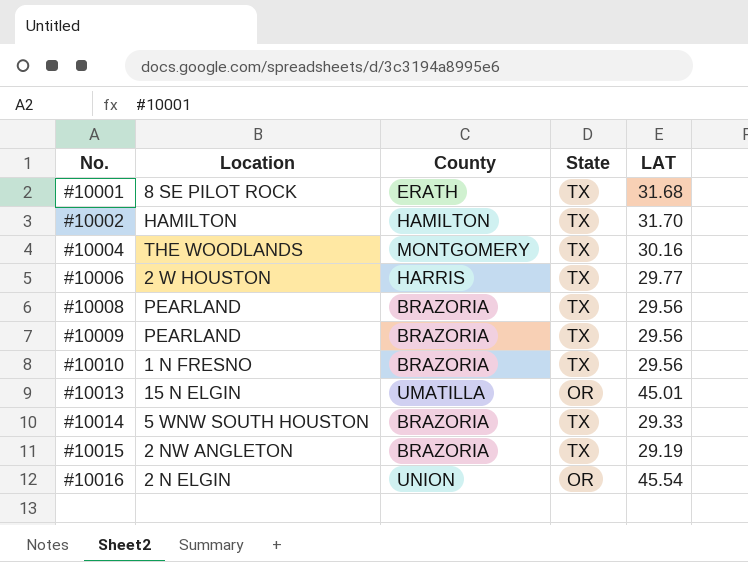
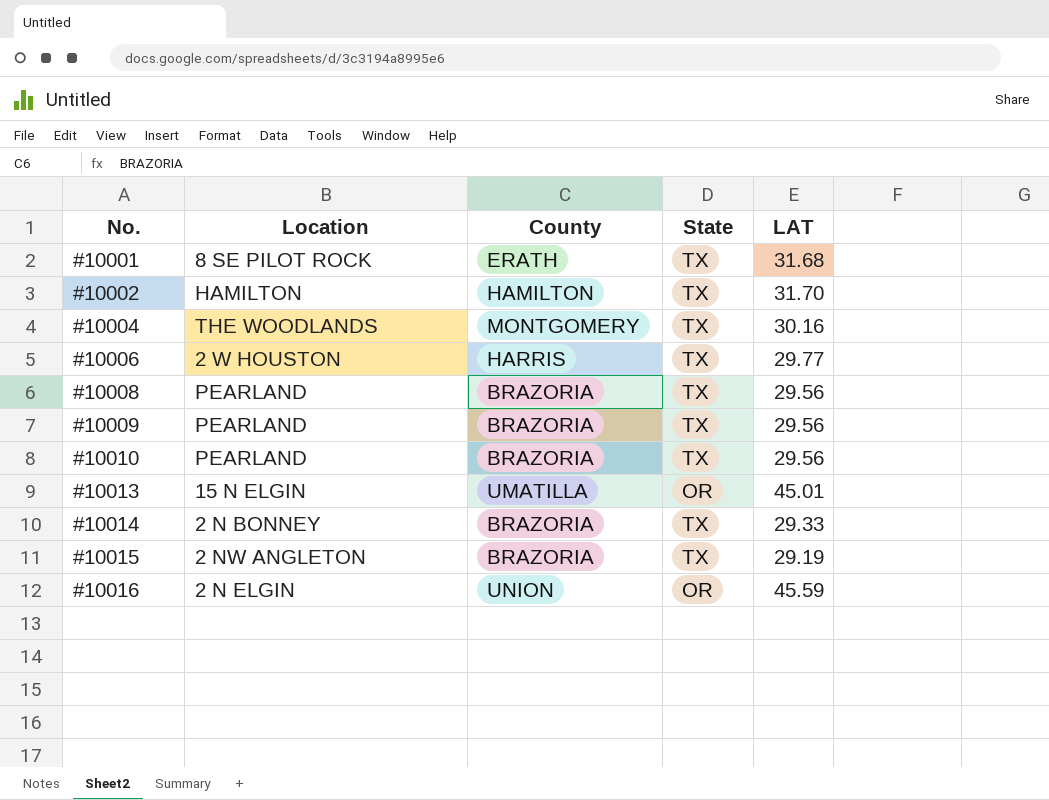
#10010 | Location: 1 N FRESNO -> PEARLAND
#10014 | Location: 5 WNW SOUTH HOUSTON -> 2 N BONNEY
#10016 | LAT: 45.54 -> 45.59

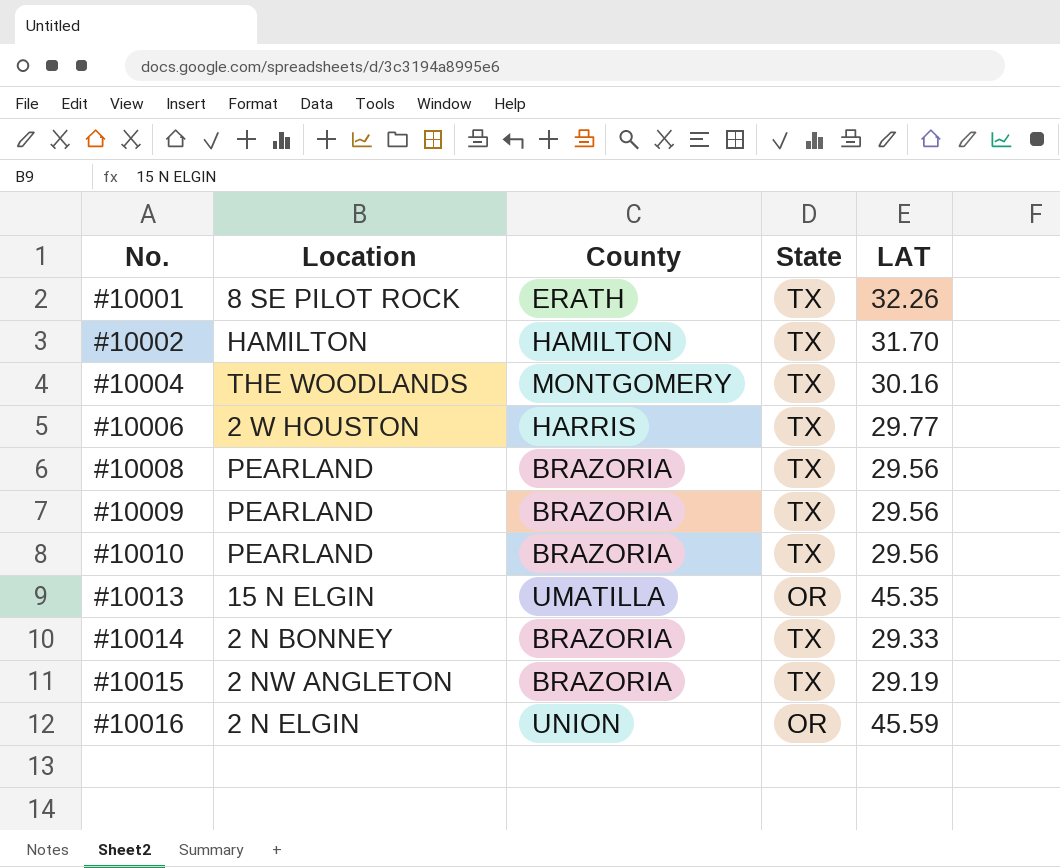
#10001 | LAT: 31.68 -> 32.26
#10013 | LAT: 45.01 -> 45.35

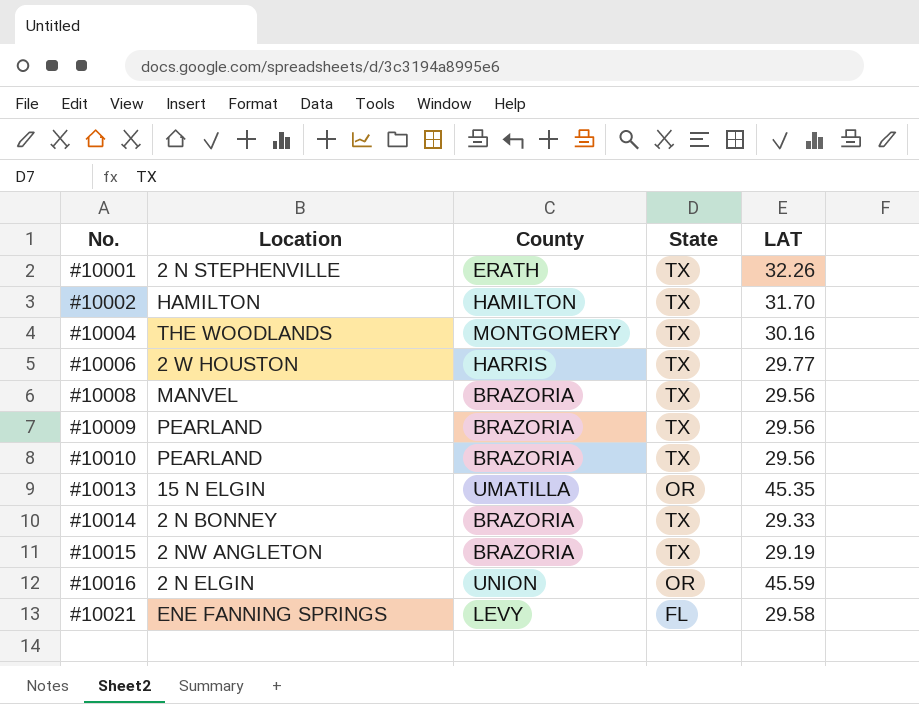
#10001 | Location: 8 SE PILOT ROCK -> 2 N STEPHENVILLE
#10008 | Location: PEARLAND -> MANVEL
row #10021: none -> ENE FANNING SPRINGS | LEVY | FL | 29.58

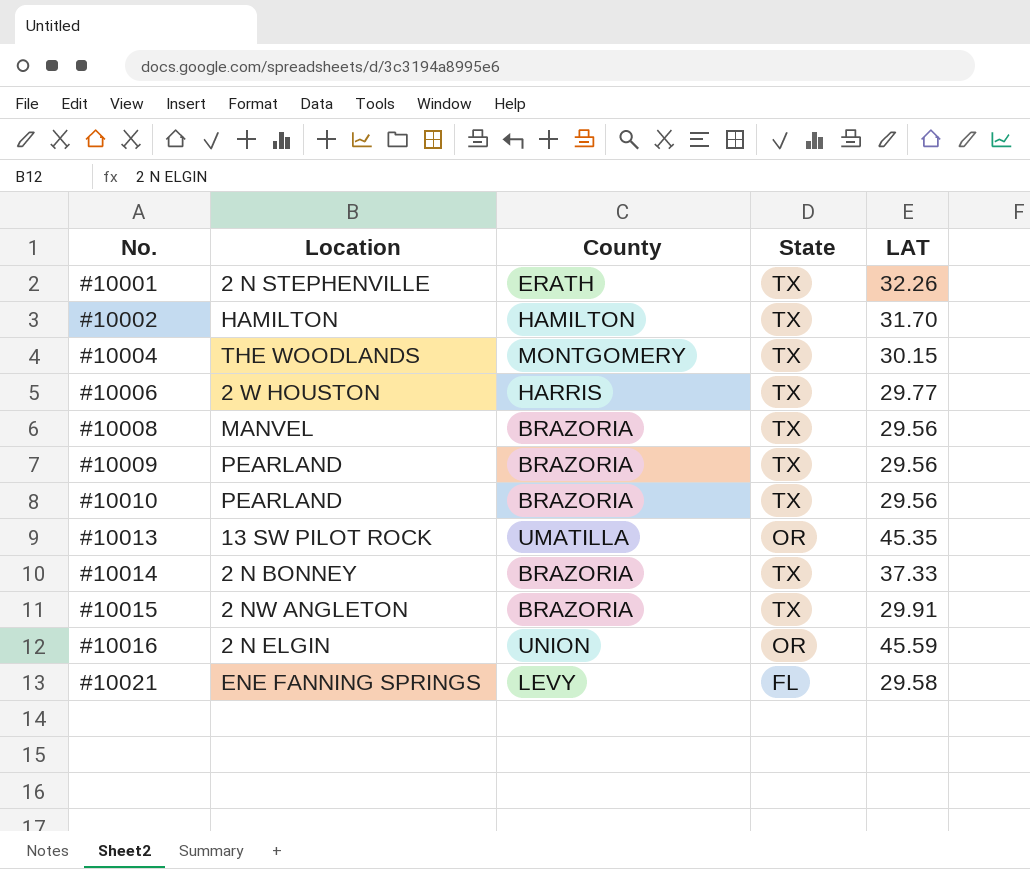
#10004 | LAT: 30.16 -> 30.15
#10013 | Location: 15 N ELGIN -> 13 SW PILOT ROCK
#10014 | LAT: 29.33 -> 37.33
#10015 | LAT: 29.19 -> 29.91

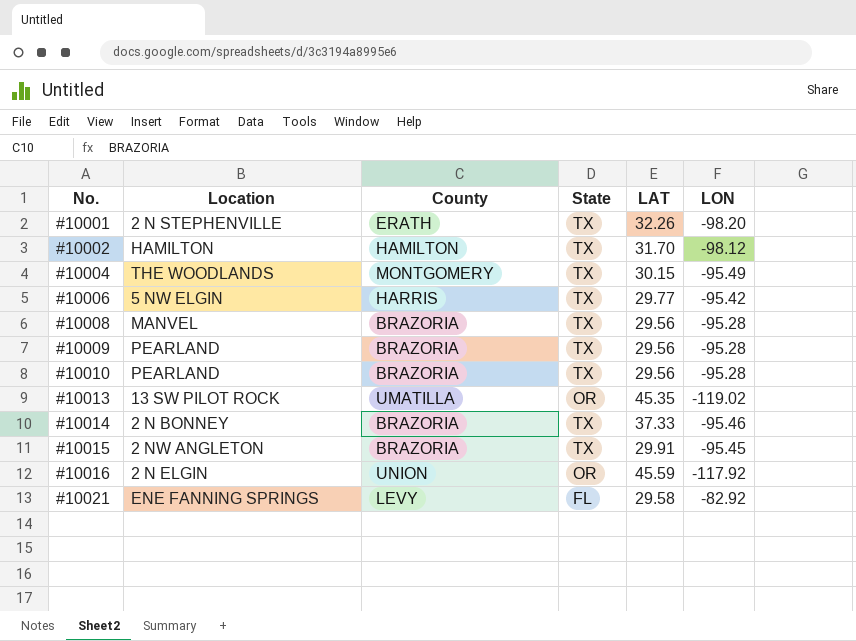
column LON | position: none -> 6
#10006 | Location: 2 W HOUSTON -> 5 NW ELGIN

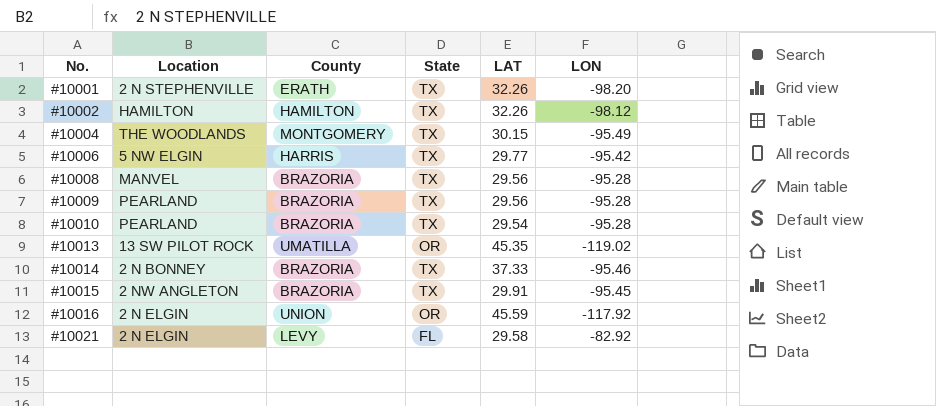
#10002 | LAT: 31.70 -> 32.26
#10010 | LAT: 29.56 -> 29.54
#10021 | Location: ENE FANNING SPRINGS -> 2 N ELGIN

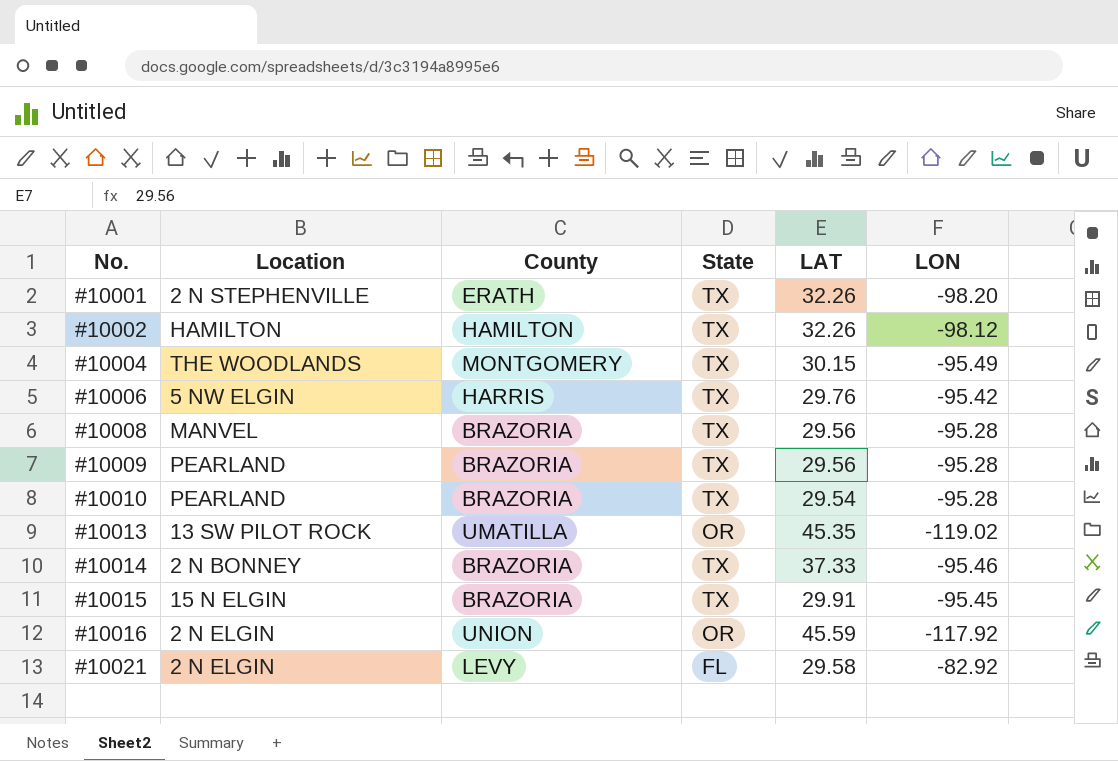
#10006 | LAT: 29.77 -> 29.76
#10015 | Location: 2 NW ANGLETON -> 15 N ELGIN

